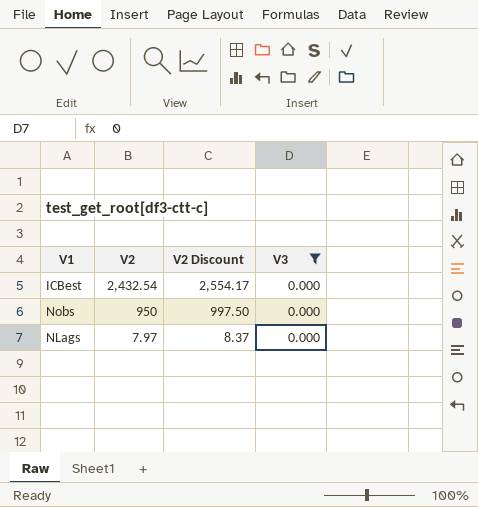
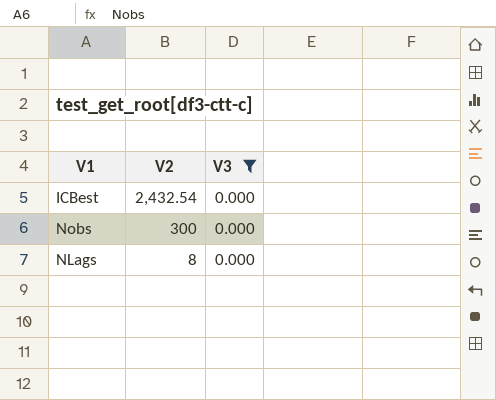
column V2 Discount | formula: [V2] * 1.05 -> none
Nobs | V2: 950 -> 300
NLags | V2: 7.97 -> 8

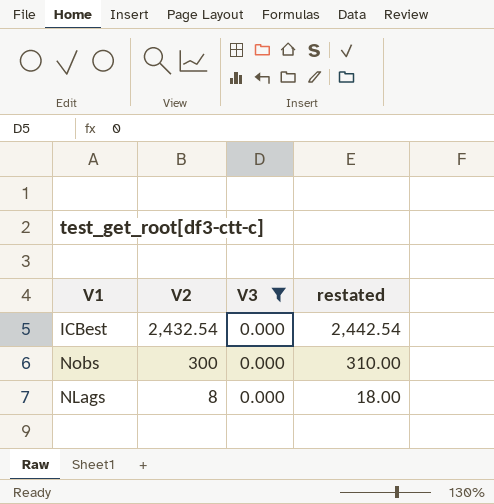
column restated | formula: none -> [V2] + 10

